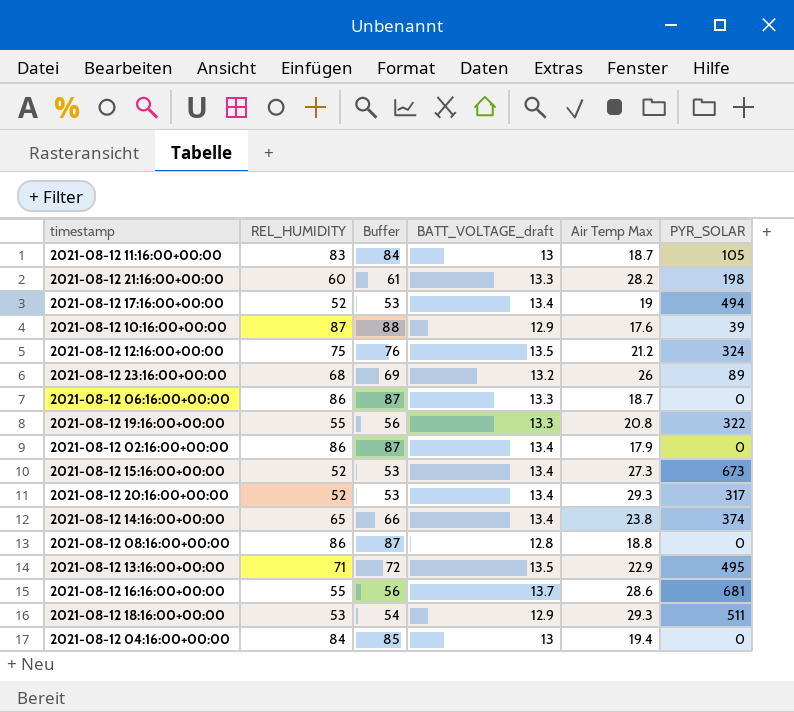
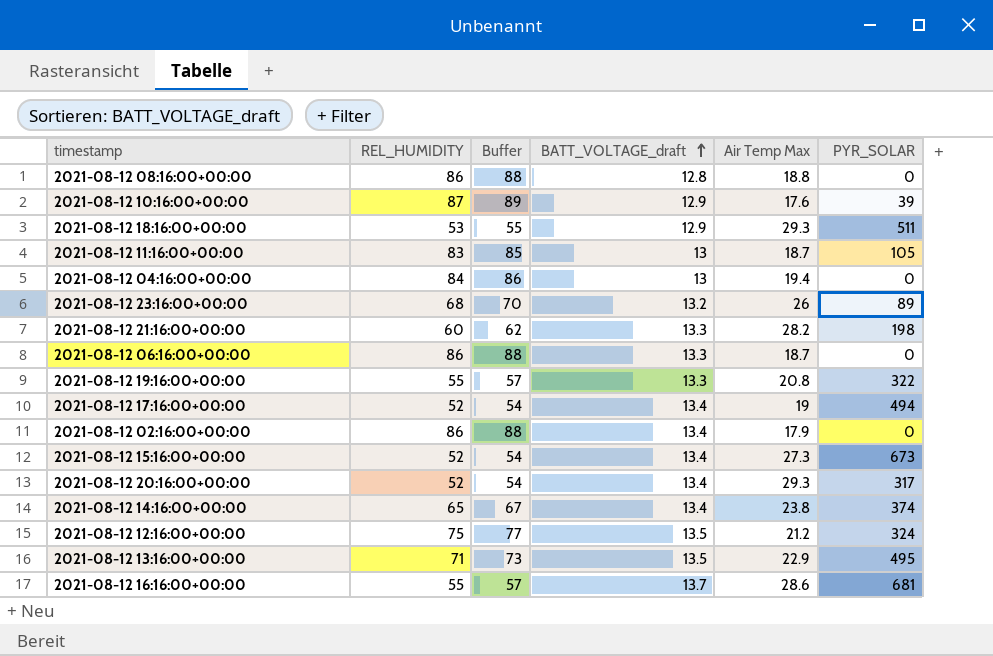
row order: none -> BATT_VOLTAGE_draft ascending
column Buffer | formula: [REL_HUMIDITY] + 1 -> [REL_HUMIDITY] + 2

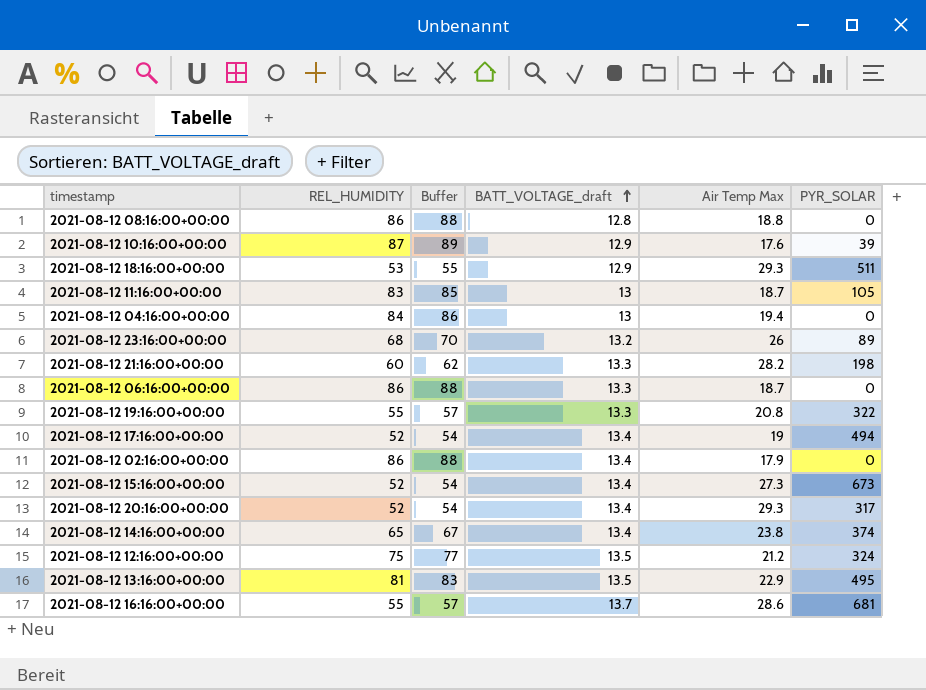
2021-08-12 13:16:00+00:00 | REL_HUMIDITY: 71 -> 81
2021-08-12 13:16:00+00:00 | Buffer: 73 -> 83

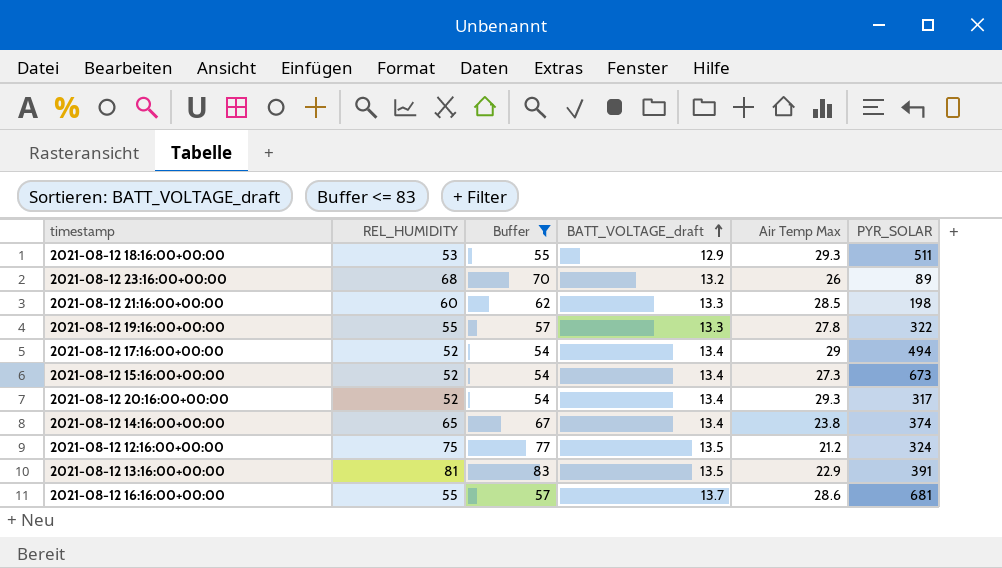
filter: none -> Buffer <= 83
2021-08-12 21:16:00+00:00 | Air Temp Max: 28.2 -> 28.5
2021-08-12 19:16:00+00:00 | Air Temp Max: 20.8 -> 27.8
2021-08-12 17:16:00+00:00 | Air Temp Max: 19 -> 29
2021-08-12 13:16:00+00:00 | PYR_SOLAR: 495 -> 391

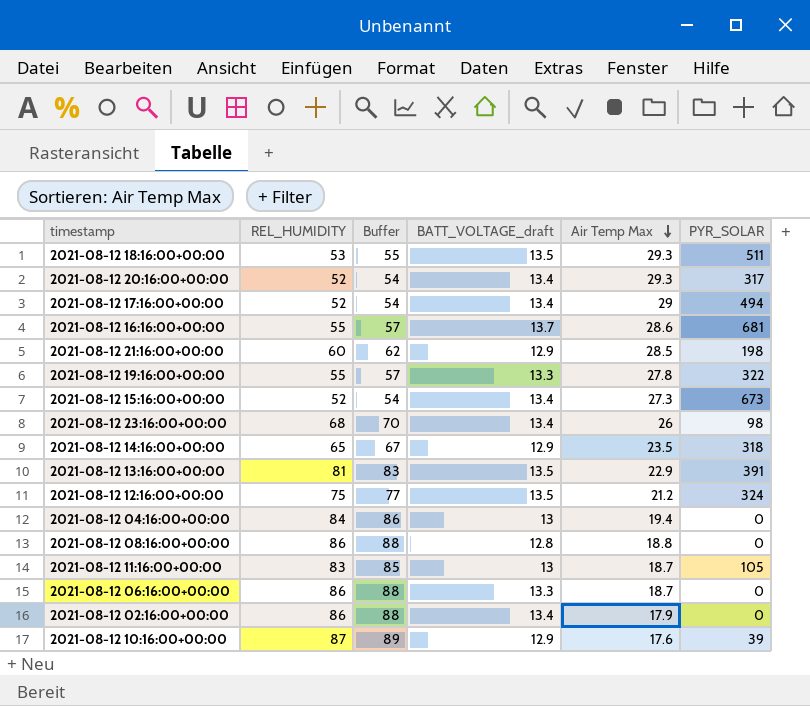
filter: Buffer <= 83 -> none
row order: BATT_VOLTAGE_draft ascending -> Air Temp Max descending
2021-08-12 18:16:00+00:00 | BATT_VOLTAGE_draft: 12.9 -> 13.5
2021-08-12 21:16:00+00:00 | BATT_VOLTAGE_draft: 13.3 -> 12.9
2021-08-12 23:16:00+00:00 | BATT_VOLTAGE_draft: 13.2 -> 13.4
2021-08-12 23:16:00+00:00 | PYR_SOLAR: 89 -> 98
2021-08-12 14:16:00+00:00 | BATT_VOLTAGE_draft: 13.4 -> 12.9
2021-08-12 14:16:00+00:00 | Air Temp Max: 23.8 -> 23.5
2021-08-12 14:16:00+00:00 | PYR_SOLAR: 374 -> 318

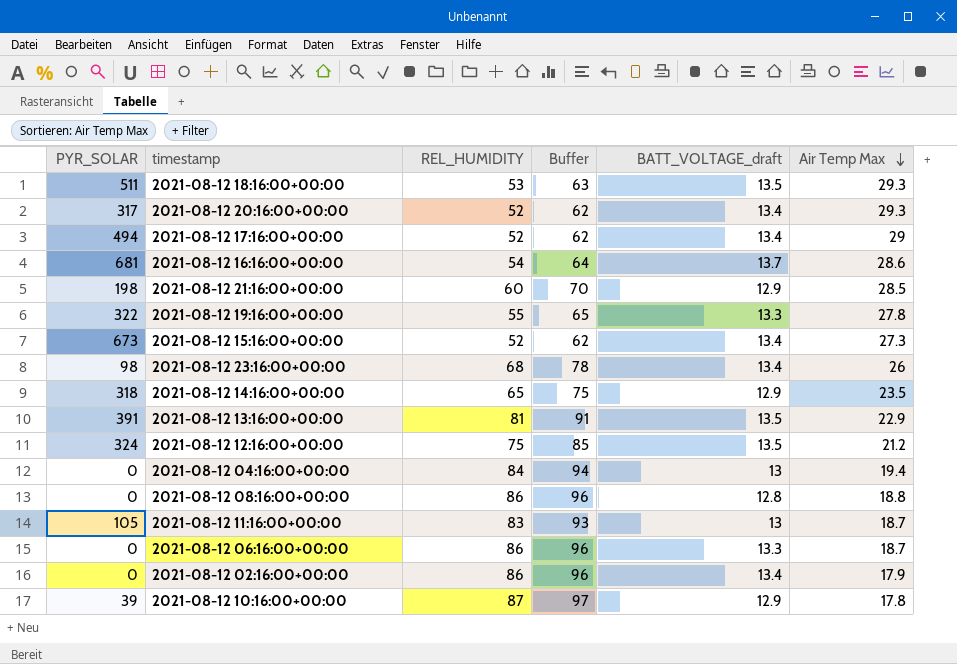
column PYR_SOLAR | position: 6 -> 1
column Buffer | formula: [REL_HUMIDITY] + 2 -> [REL_HUMIDITY] + 10
2021-08-12 16:16:00+00:00 | REL_HUMIDITY: 55 -> 54
2021-08-12 10:16:00+00:00 | Air Temp Max: 17.6 -> 17.8

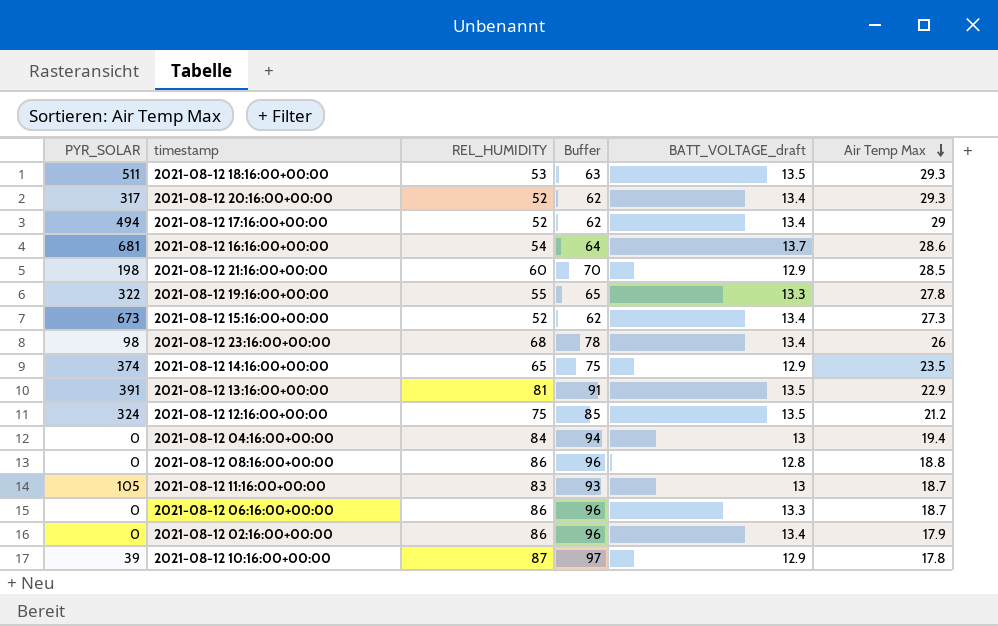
2021-08-12 14:16:00+00:00 | PYR_SOLAR: 318 -> 374

